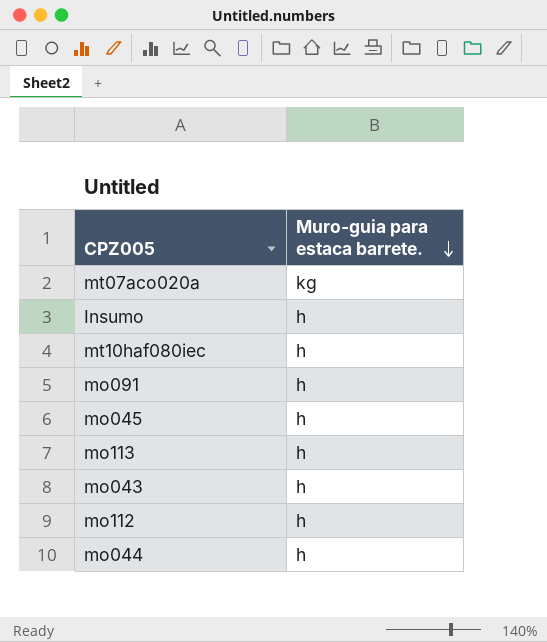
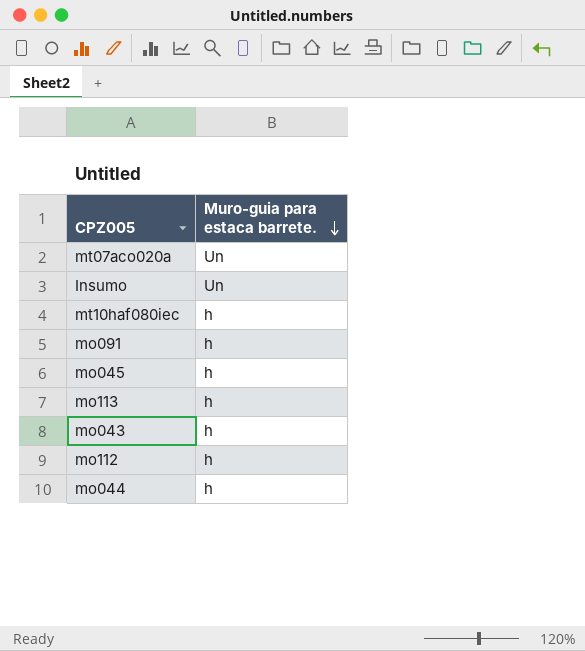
mt07aco020a | Muro-guia para estaca barrete.: kg -> Un
Insumo | Muro-guia para estaca barrete.: h -> Un

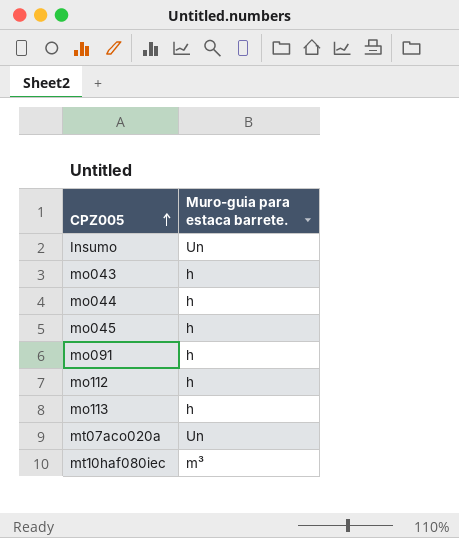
row order: Muro-guia para estaca barrete. descending -> CPZ005 ascending
mt10haf080iec | Muro-guia para estaca barrete.: h -> m³

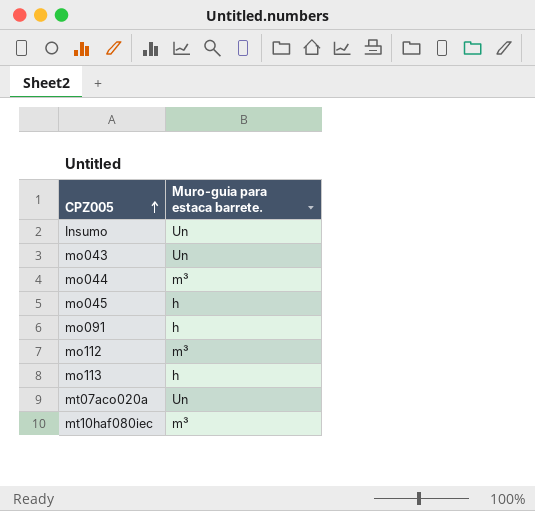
mo043 | Muro-guia para estaca barrete.: h -> Un
mo044 | Muro-guia para estaca barrete.: h -> m³
mo112 | Muro-guia para estaca barrete.: h -> m³

